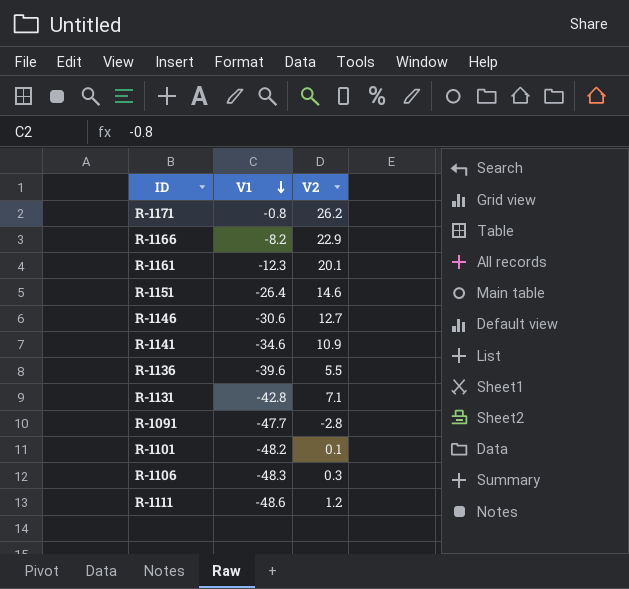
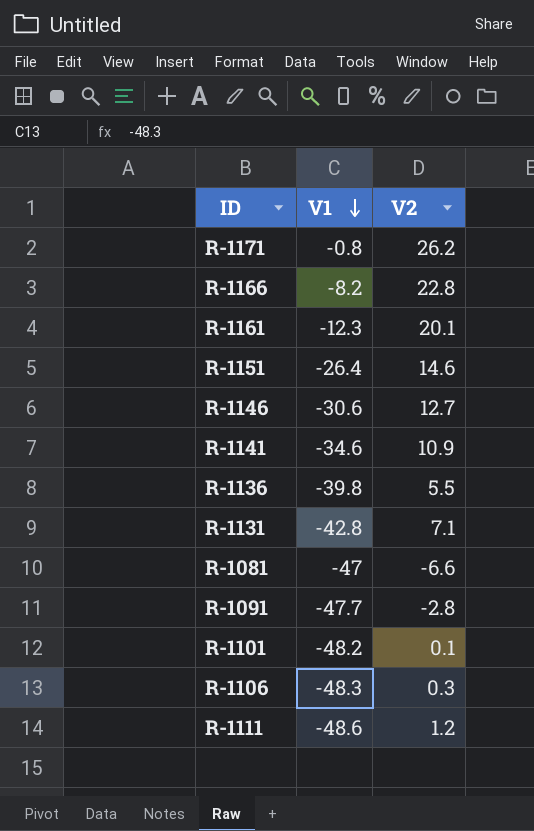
R-1166 | V2: 22.9 -> 22.8
R-1136 | V1: -39.6 -> -39.8
row R-1081: none -> -47 | -6.6

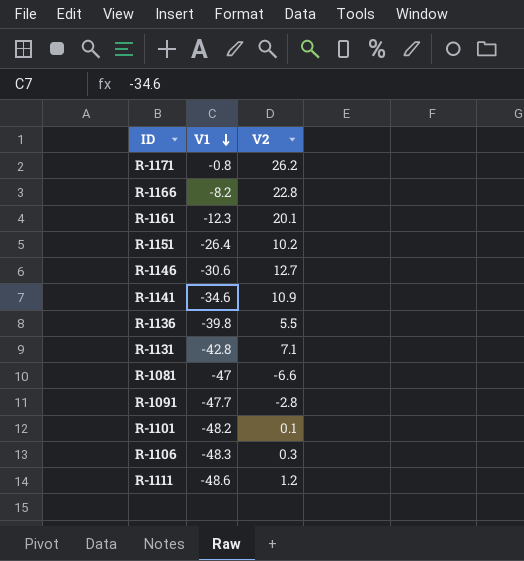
R-1151 | V2: 14.6 -> 10.2

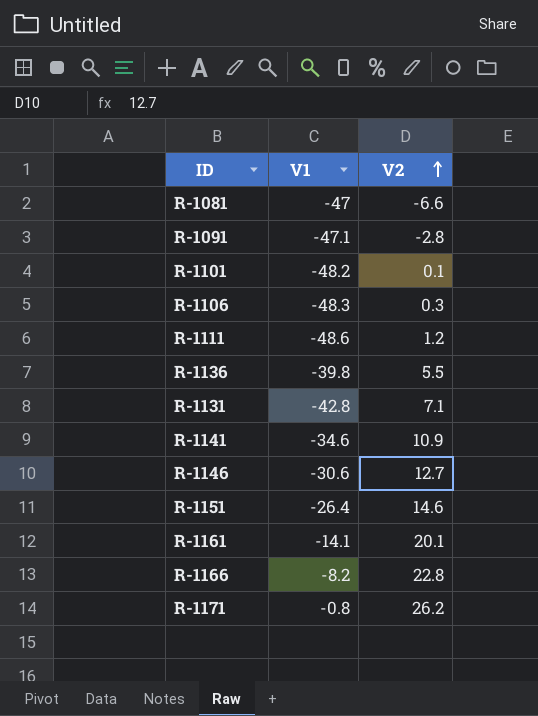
row order: V1 descending -> V2 ascending
R-1091 | V1: -47.7 -> -47.1
R-1151 | V2: 10.2 -> 14.6
R-1161 | V1: -12.3 -> -14.1

